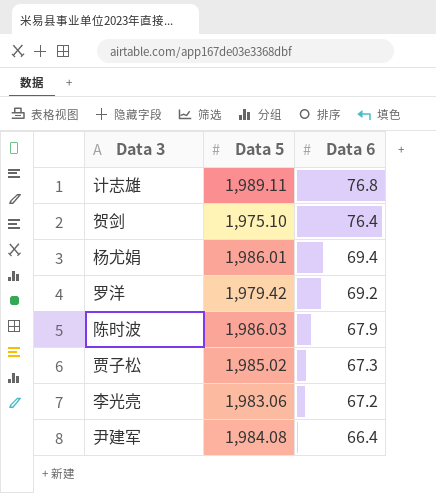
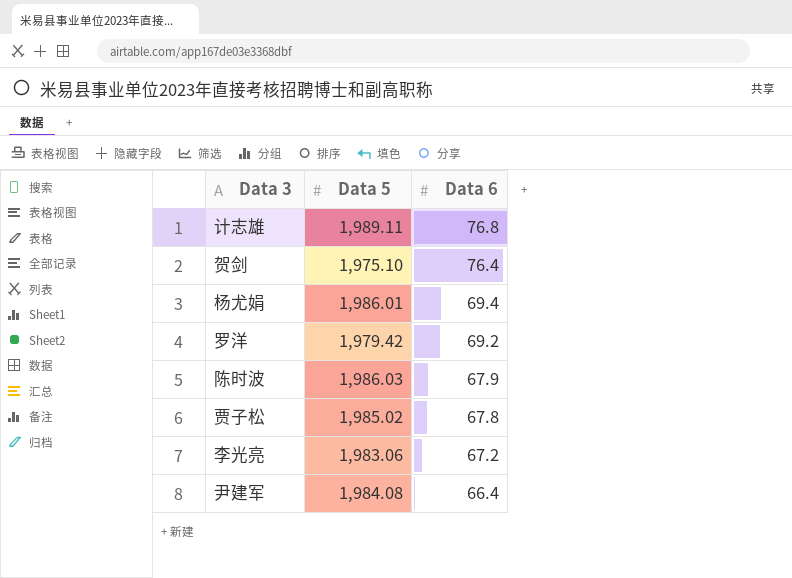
贾子松 | Data 6: 67.3 -> 67.8

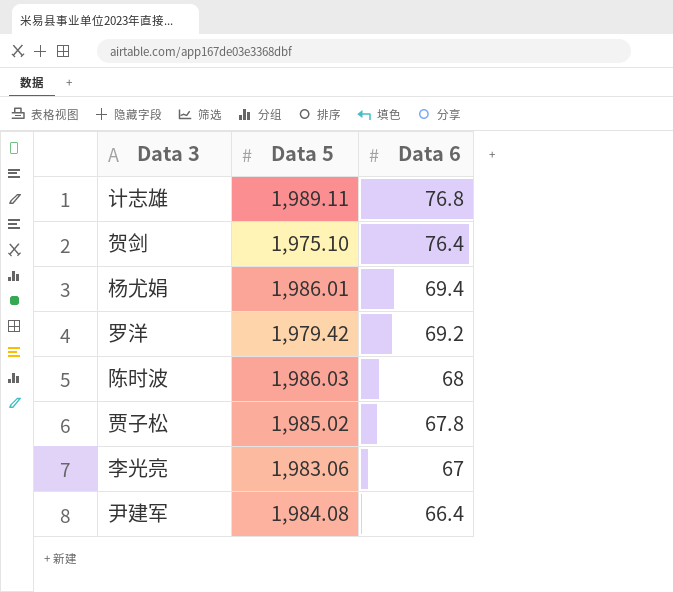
陈时波 | Data 6: 67.9 -> 68
李光亮 | Data 6: 67.2 -> 67

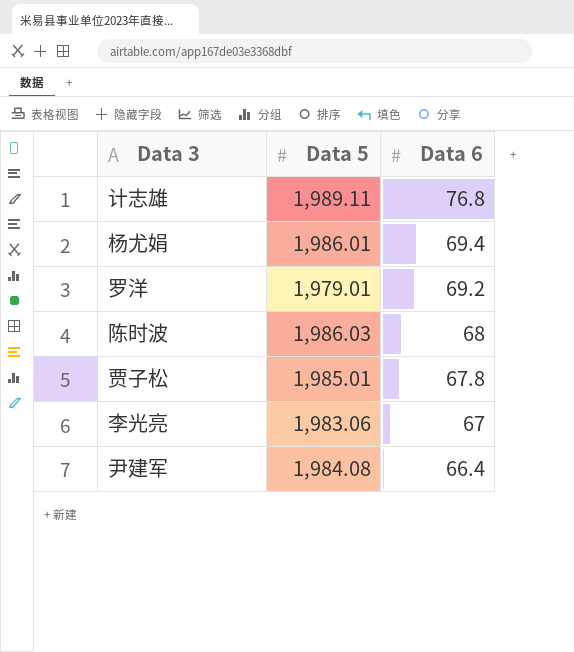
row 贺剑: 1,975.10 | 76.4 -> none
罗洋 | Data 5: 1,979.42 -> 1,979.01
贾子松 | Data 5: 1,985.02 -> 1,985.01

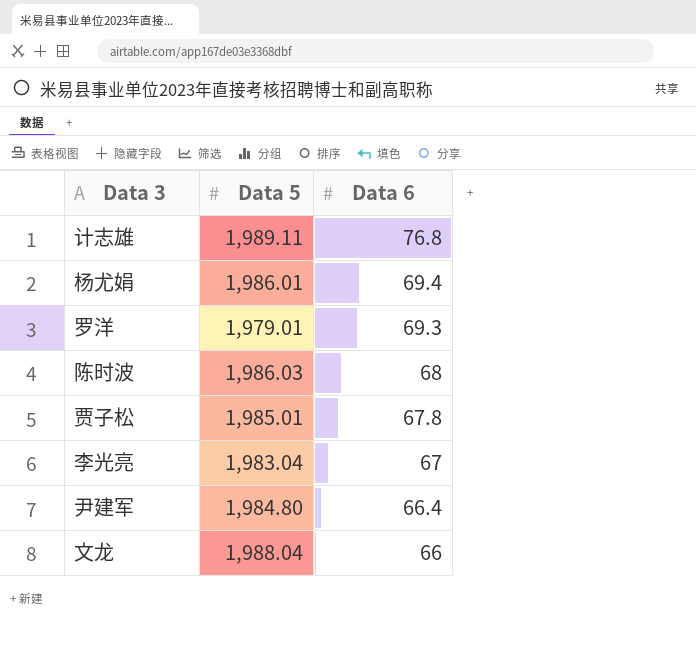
罗洋 | Data 6: 69.2 -> 69.3
李光亮 | Data 5: 1,983.06 -> 1,983.04
尹建军 | Data 5: 1,984.08 -> 1,984.80
row 文龙: none -> 1,988.04 | 66

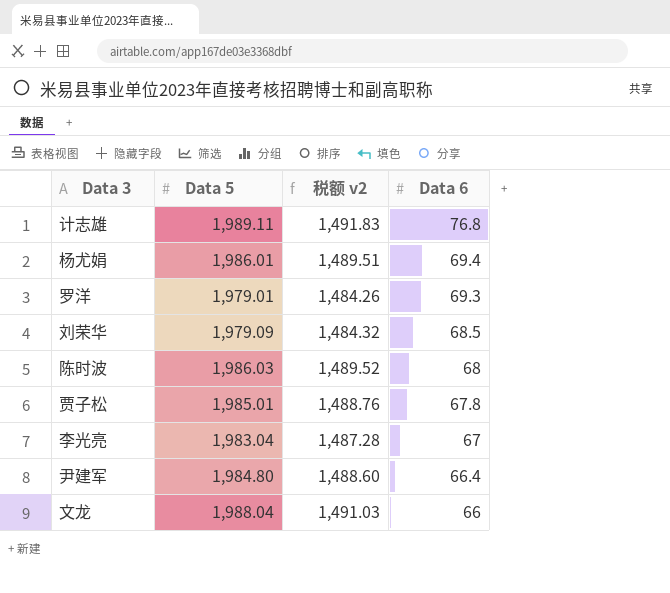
column 税额 v2 | formula: none -> [Data 5] * 0.75
row 刘荣华: none -> 1,979.09 | 1,484.32 | 68.5

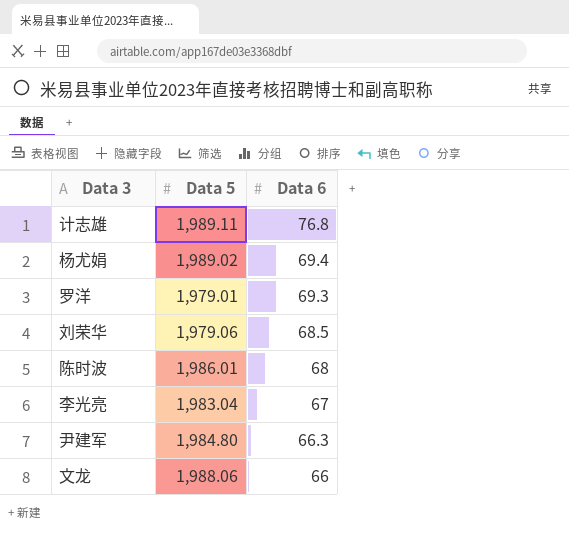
column 税额 v2 | formula: [Data 5] * 0.75 -> none
row 贾子松: 1,985.01 | 1,488.76 | 67.8 -> none
杨尤娟 | Data 5: 1,986.01 -> 1,989.02
刘荣华 | Data 5: 1,979.09 -> 1,979.06
陈时波 | Data 5: 1,986.03 -> 1,986.01
尹建军 | Data 6: 66.4 -> 66.3
文龙 | Data 5: 1,988.04 -> 1,988.06

